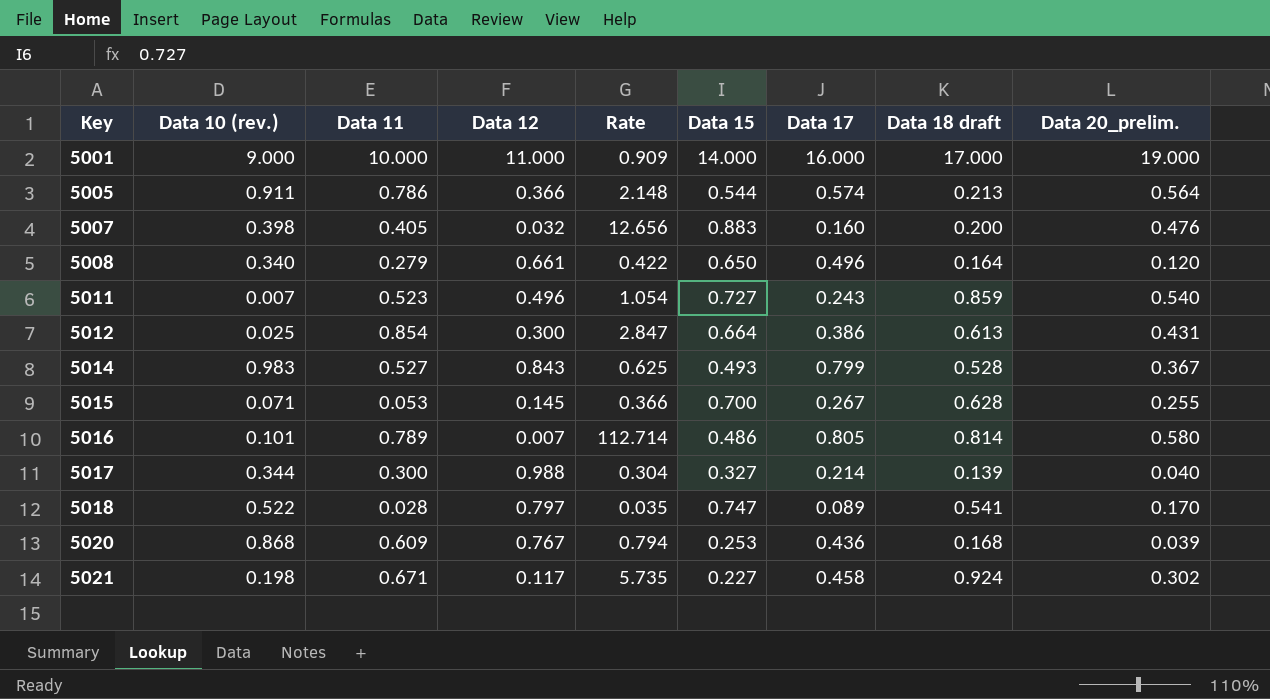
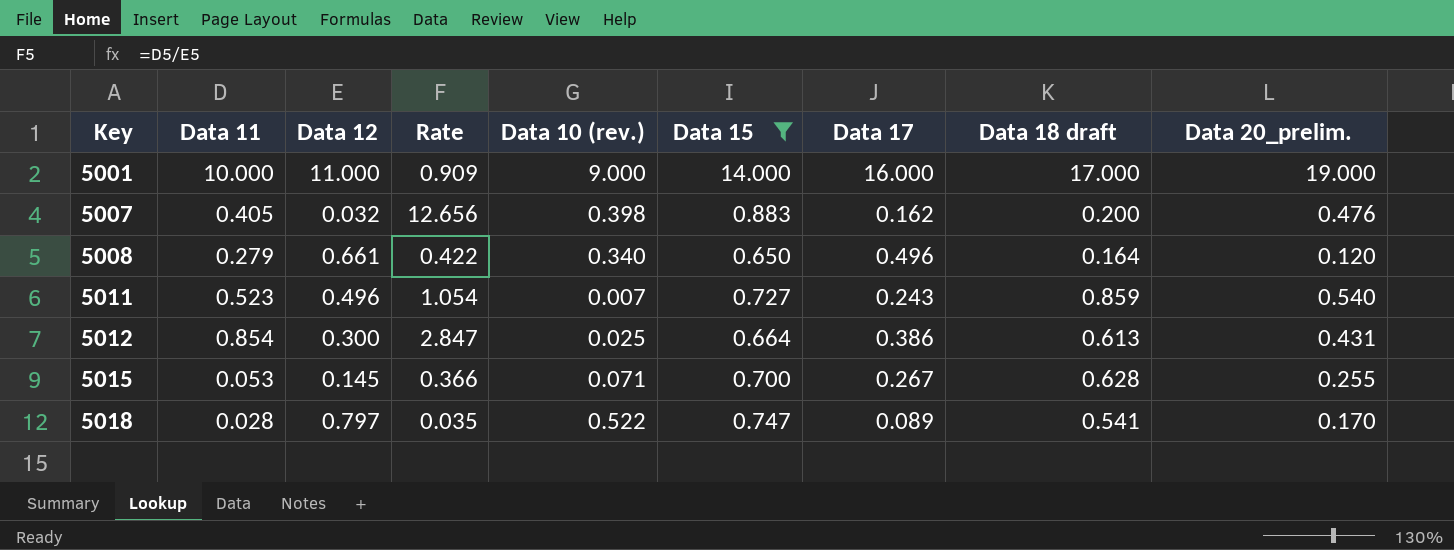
filter: none -> Data 15 >= 0.650
column Data 10 (rev.) | position: 2 -> 5
5007 | Data 17: 0.160 -> 0.162

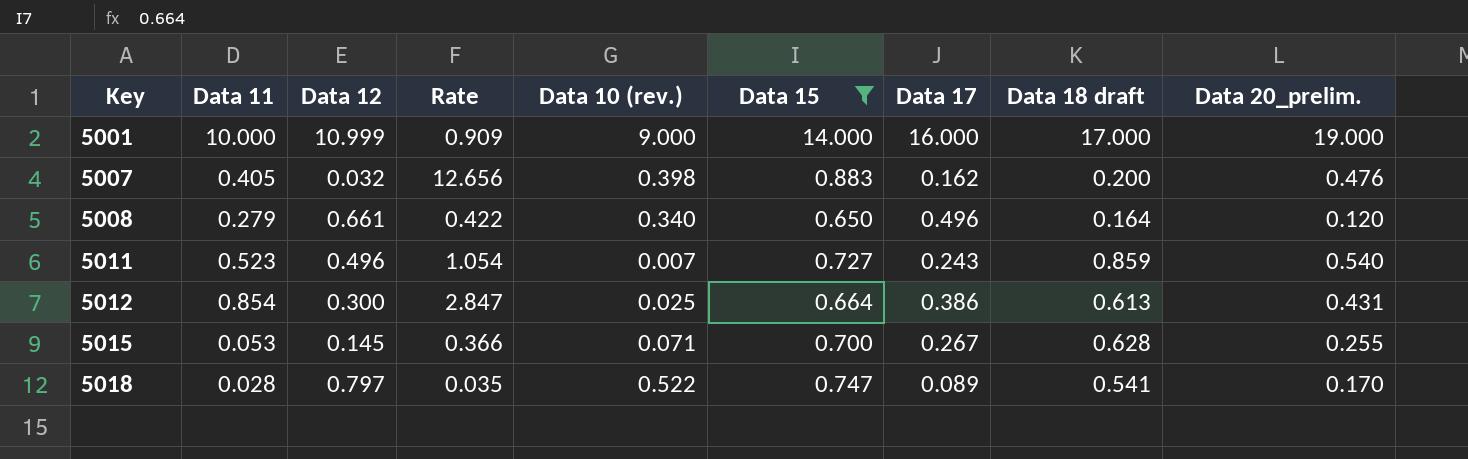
5001 | Data 12: 11.000 -> 10.999

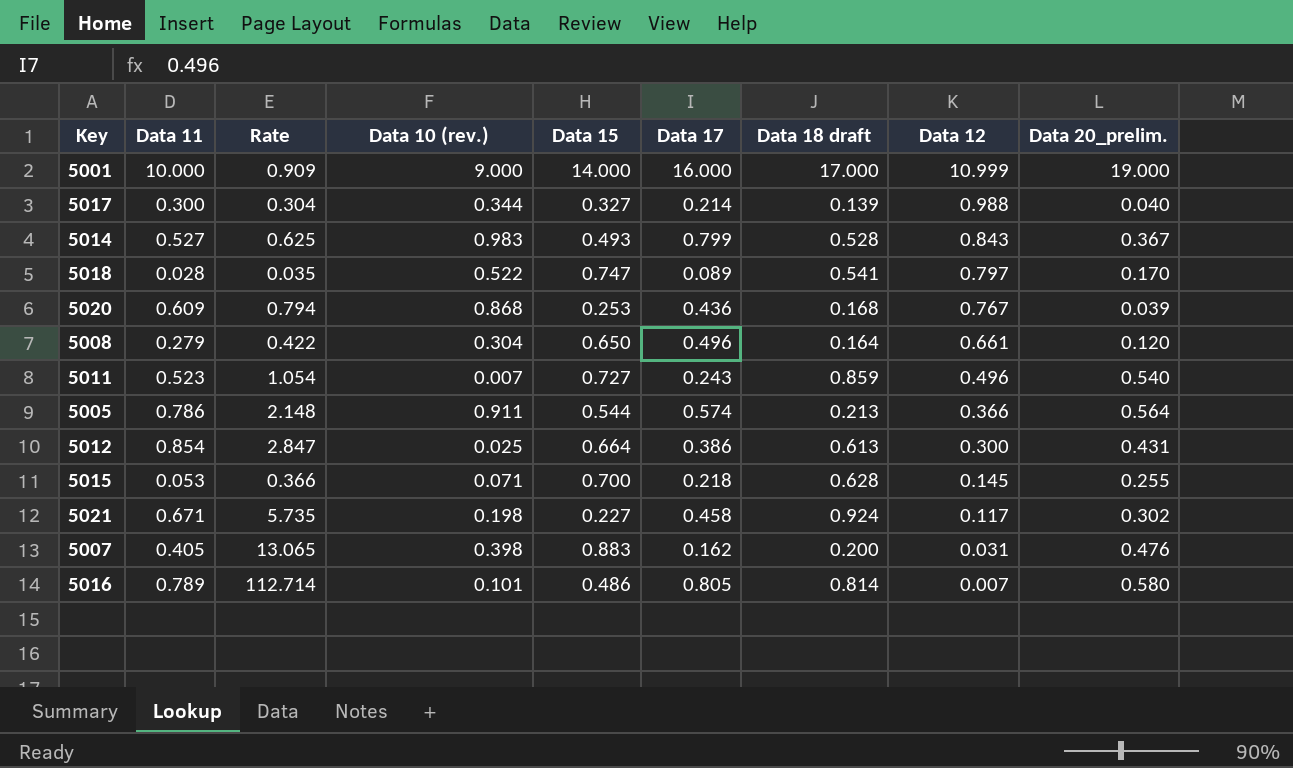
filter: Data 15 >= 0.650 -> none
row order: Key ascending -> Data 12 descending
column Data 12 | position: 3 -> 8
5008 | Data 10 (rev.): 0.340 -> 0.304
5015 | Data 17: 0.267 -> 0.218
5007 | Rate: 12.656 -> 13.065
5007 | Data 12: 0.032 -> 0.031

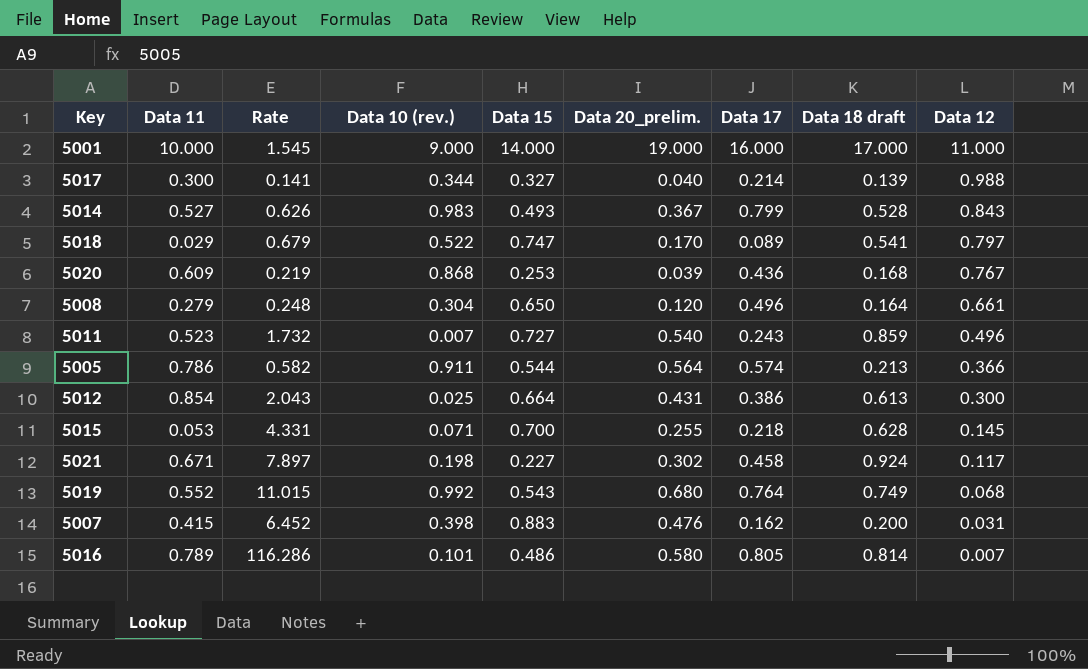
column Rate | formula: [Data 11] / [Data 12] -> [Data 18 draft] / [Data 12]
column Data 20_prelim. | position: 9 -> 6
5001 | Data 12: 10.999 -> 11.000
5018 | Data 11: 0.028 -> 0.029
row 5019: none -> 0.552 | 11.015 | 0.992 | 0.543 | 0.680 | 0.764 | 0.749 | 0.068
5007 | Data 11: 0.405 -> 0.415

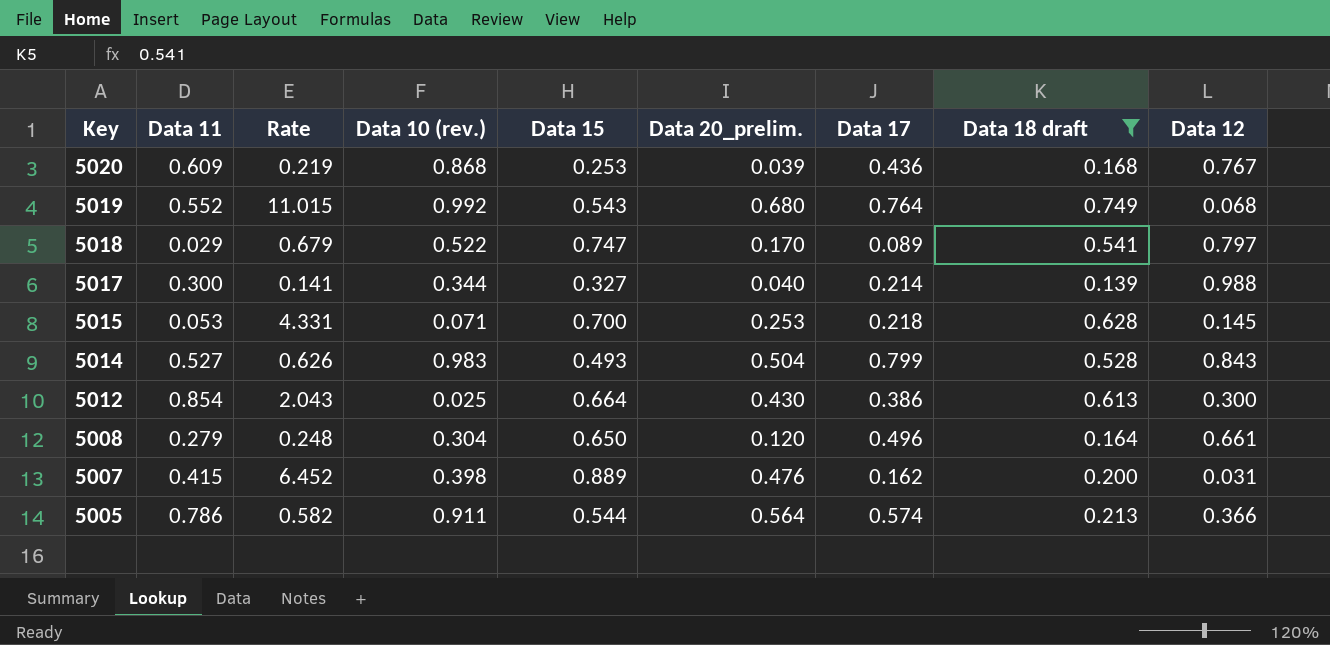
filter: none -> Data 18 draft <= 0.749
row order: Data 12 descending -> Key descending
5015 | Data 20_prelim.: 0.255 -> 0.253
5014 | Data 20_prelim.: 0.367 -> 0.504
5012 | Data 20_prelim.: 0.431 -> 0.430
5007 | Data 15: 0.883 -> 0.889

